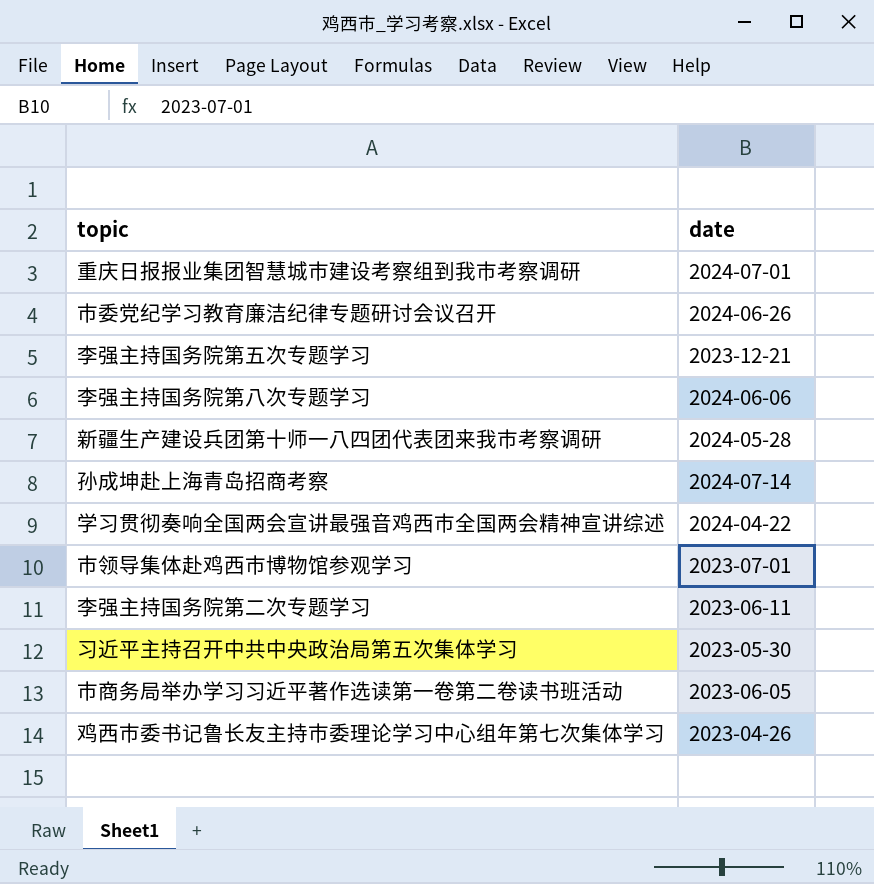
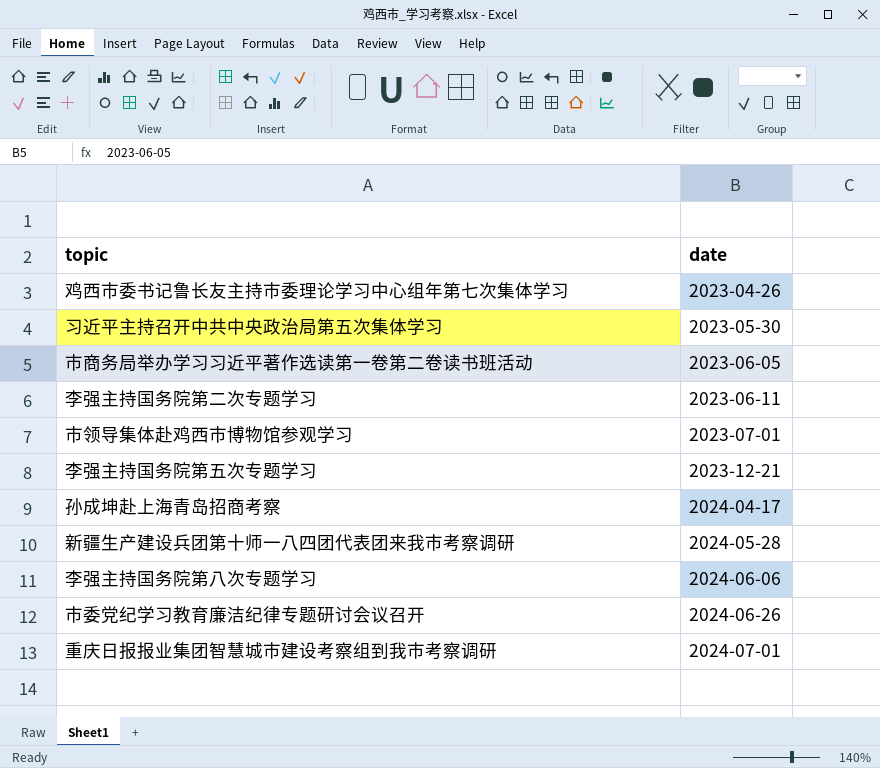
row order: none -> date ascending
row 学习贯彻奏响全国两会宣讲最强音鸡西市全国两会精神宣讲综述: 2024-04-22 -> none
孙成坤赴上海青岛招商考察 | date: 2024-07-14 -> 2024-04-17

